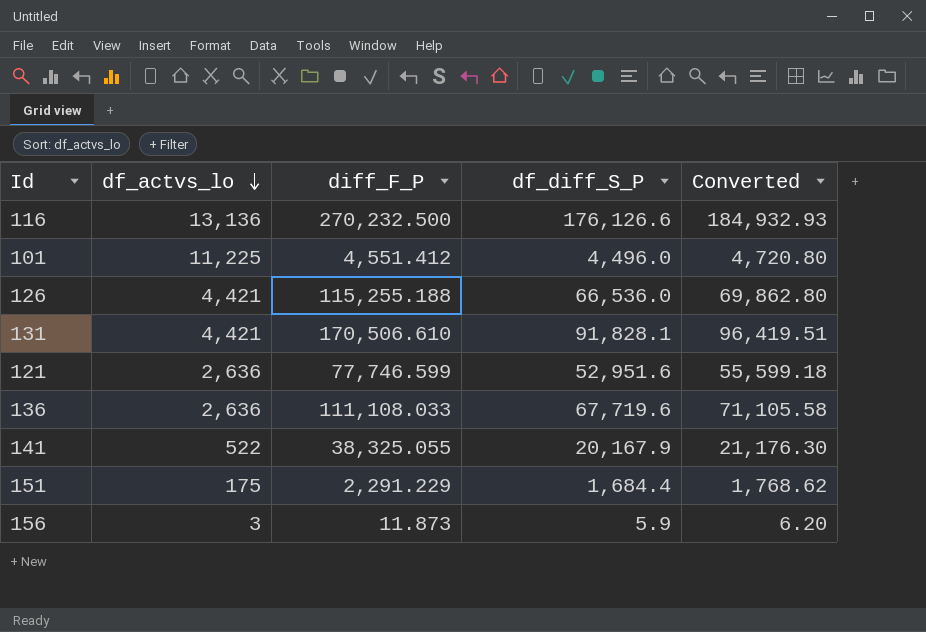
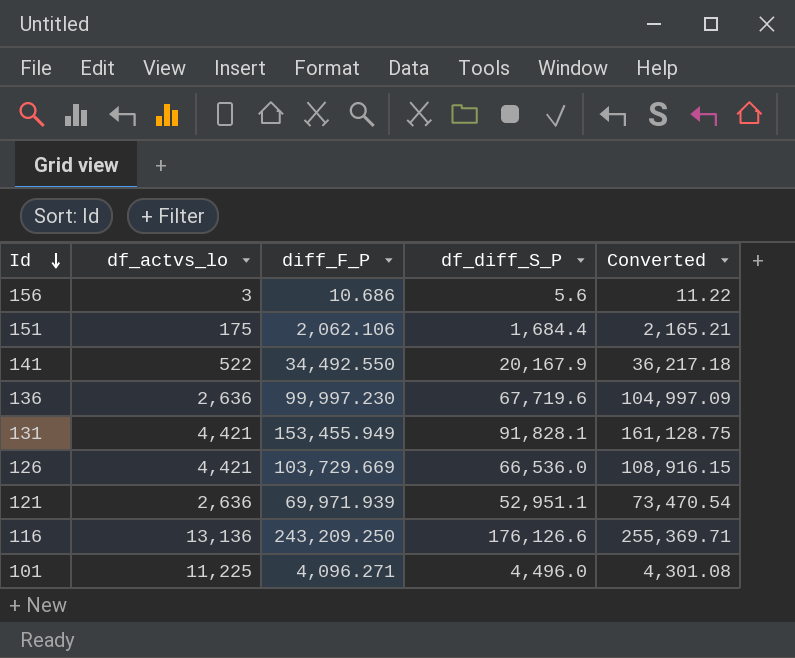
row order: df_actvs_lo descending -> Id descending
column Converted | formula: [df_diff_S_P] * 1.05 -> [diff_F_P] * 1.05
156 | diff_F_P: 11.873 -> 10.686
156 | df_diff_S_P: 5.9 -> 5.6
151 | diff_F_P: 2,291.229 -> 2,062.106
141 | diff_F_P: 38,325.055 -> 34,492.550
136 | diff_F_P: 111,108.033 -> 99,997.230
131 | diff_F_P: 170,506.610 -> 153,455.949
126 | diff_F_P: 115,255.188 -> 103,729.669
121 | diff_F_P: 77,746.599 -> 69,971.939
121 | df_diff_S_P: 52,951.6 -> 52,951.1
116 | diff_F_P: 270,232.500 -> 243,209.250
101 | diff_F_P: 4,551.412 -> 4,096.271

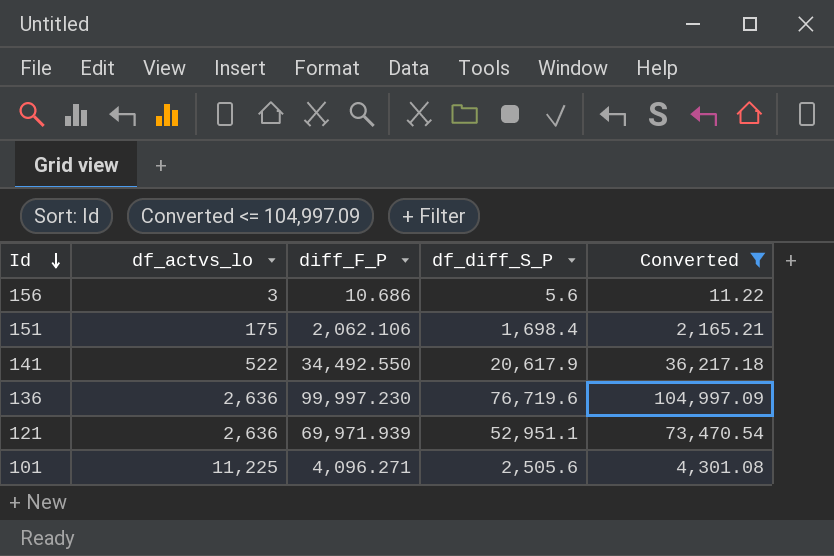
filter: none -> Converted <= 104,997.09
151 | df_diff_S_P: 1,684.4 -> 1,698.4
141 | df_diff_S_P: 20,167.9 -> 20,617.9
136 | df_diff_S_P: 67,719.6 -> 76,719.6
101 | df_diff_S_P: 4,496.0 -> 2,505.6

